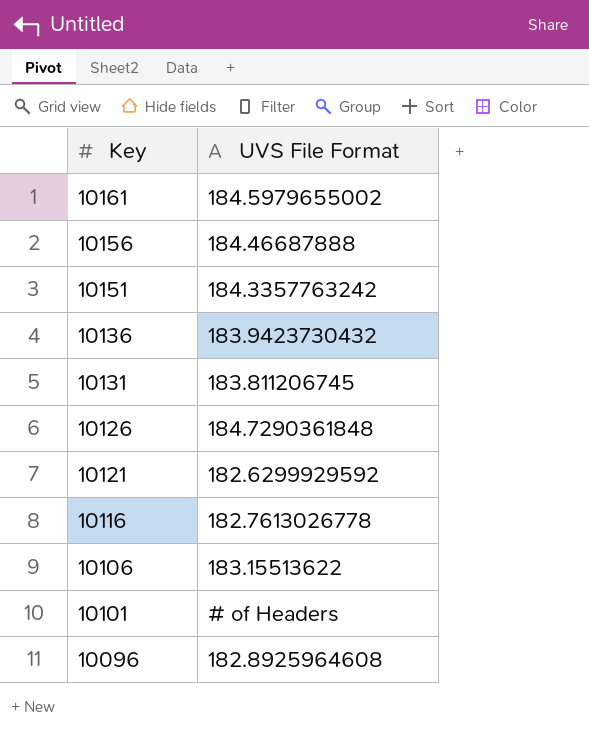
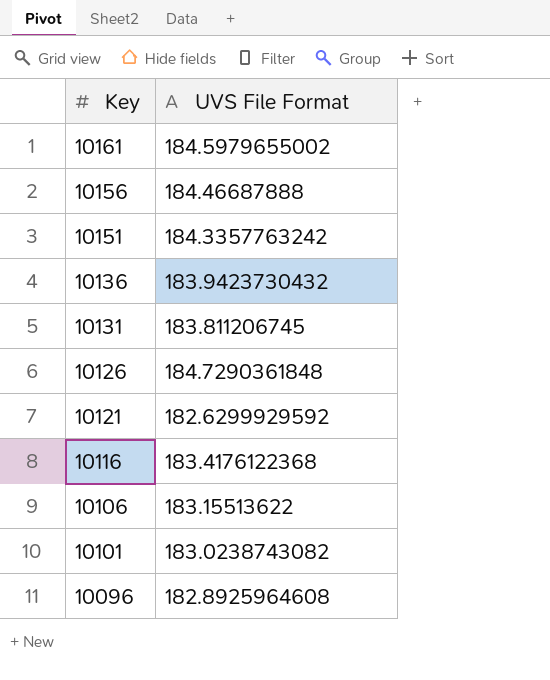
10116 | UVS File Format: 182.7613026778 -> 183.4176122368
10101 | UVS File Format: # of Headers -> 183.0238743082

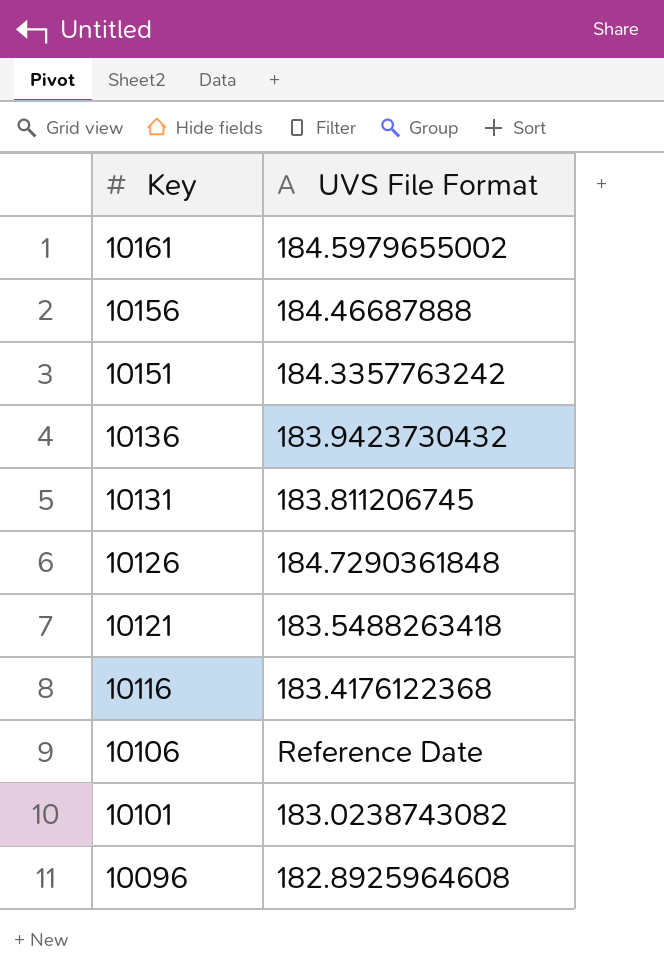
10121 | UVS File Format: 182.6299929592 -> 183.5488263418
10106 | UVS File Format: 183.15513622 -> Reference Date

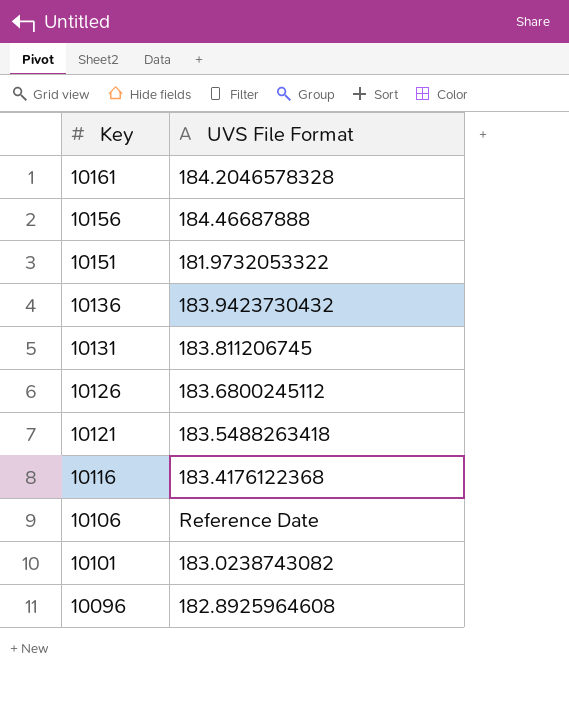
10161 | UVS File Format: 184.5979655002 -> 184.2046578328
10151 | UVS File Format: 184.3357763242 -> 181.9732053322
10126 | UVS File Format: 184.7290361848 -> 183.6800245112

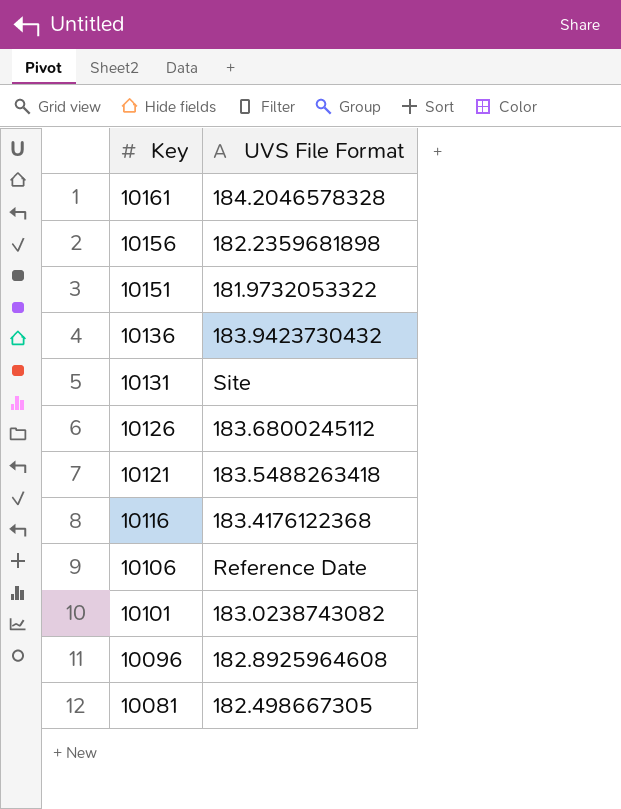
10156 | UVS File Format: 184.46687888 -> 182.2359681898
10131 | UVS File Format: 183.811206745 -> Site
row 10081: none -> 182.498667305

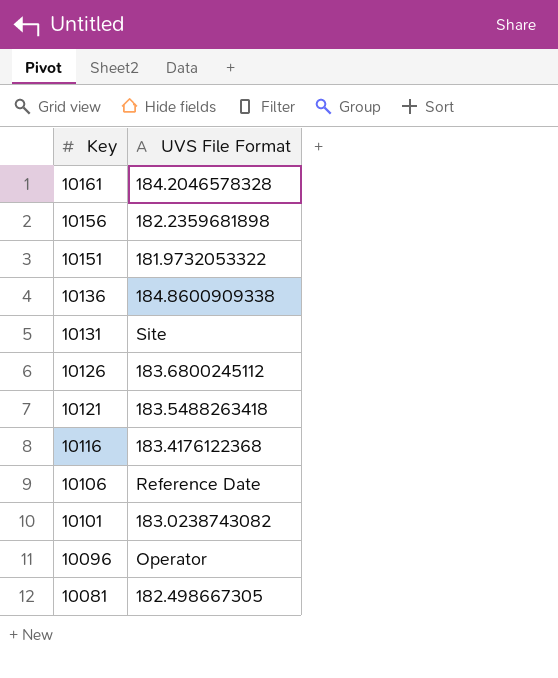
10136 | UVS File Format: 183.9423730432 -> 184.8600909338
10096 | UVS File Format: 182.8925964608 -> Operator

